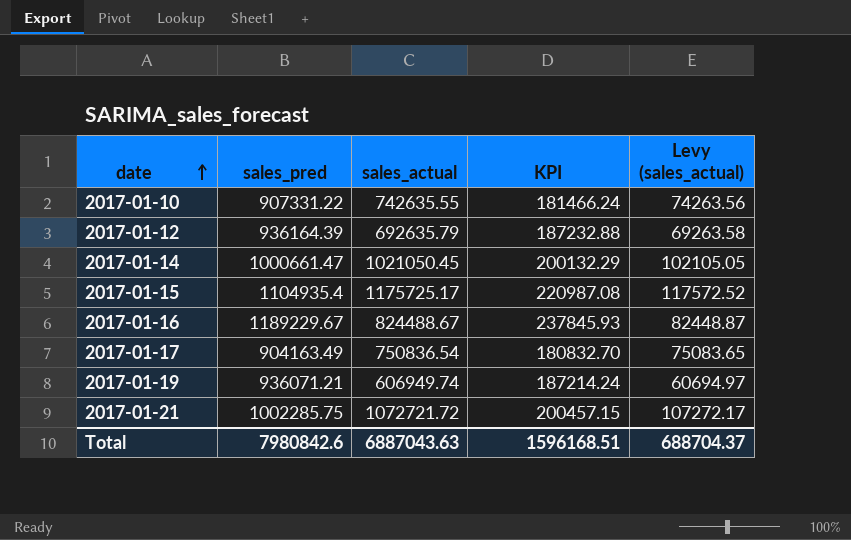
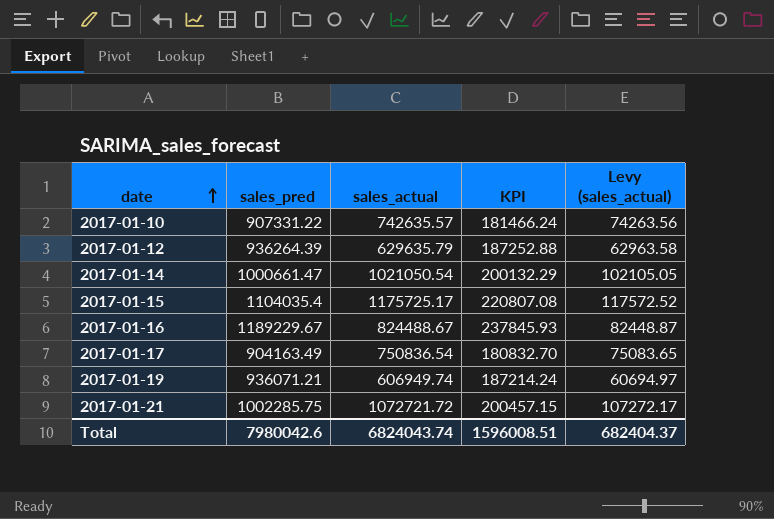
2017-01-10 | sales_actual: 742635.55 -> 742635.57
2017-01-12 | sales_pred: 936164.39 -> 936264.39
2017-01-12 | sales_actual: 692635.79 -> 629635.79
2017-01-12 | KPI: 187232.88 -> 187252.88
2017-01-12 | Levy (sales_actual): 69263.58 -> 62963.58
2017-01-14 | sales_actual: 1021050.45 -> 1021050.54
2017-01-15 | sales_pred: 1104935.4 -> 1104035.4
2017-01-15 | KPI: 220987.08 -> 220807.08
Total | sales_pred: 7980842.6 -> 7980042.6
Total | sales_actual: 6887043.63 -> 6824043.74
Total | KPI: 1596168.51 -> 1596008.51
Total | Levy (sales_actual): 688704.37 -> 682404.37

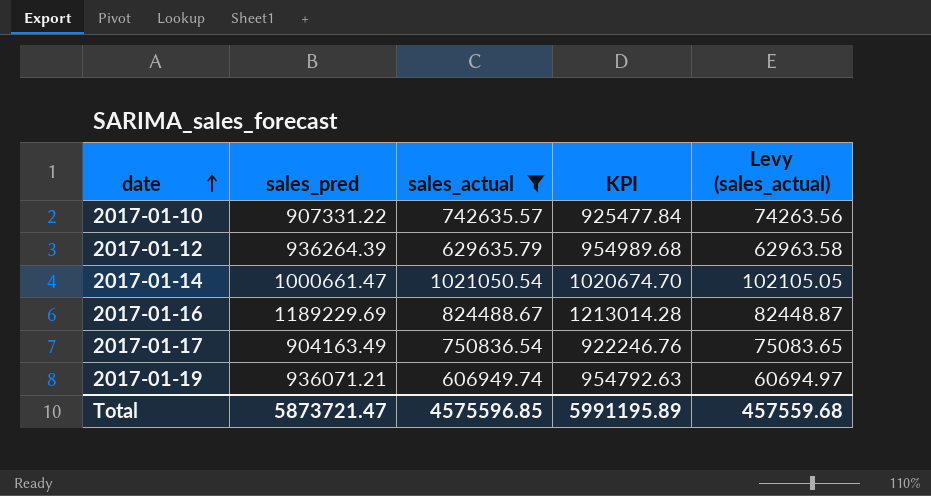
filter: none -> sales_actual <= 1021050.54
column KPI | formula: [sales_pred] * 0.2 -> [sales_pred] * 1.02
2017-01-16 | sales_pred: 1189229.67 -> 1189229.69
Total | sales_pred: 7980042.6 -> 5873721.47
Total | sales_actual: 6824043.74 -> 4575596.85
Total | KPI: 1596008.51 -> 5991195.89
Total | Levy (sales_actual): 682404.37 -> 457559.68

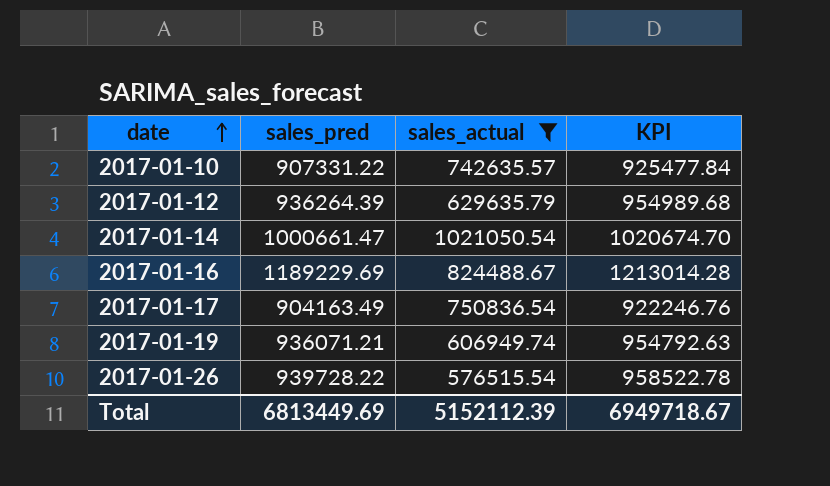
column Levy (sales_actual) | formula: [sales_actual] * 0.1 -> none
row 2017-01-26: none -> 939728.22 | 576515.54 | 958522.78
Total | sales_pred: 5873721.47 -> 6813449.69
Total | sales_actual: 4575596.85 -> 5152112.39
Total | KPI: 5991195.89 -> 6949718.67

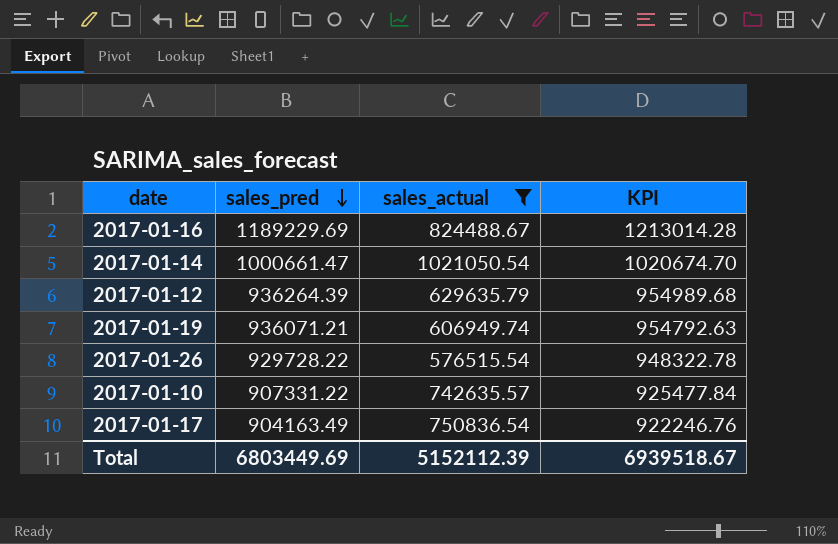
row order: date ascending -> sales_pred descending
2017-01-26 | sales_pred: 939728.22 -> 929728.22
2017-01-26 | KPI: 958522.78 -> 948322.78
Total | sales_pred: 6813449.69 -> 6803449.69
Total | KPI: 6949718.67 -> 6939518.67

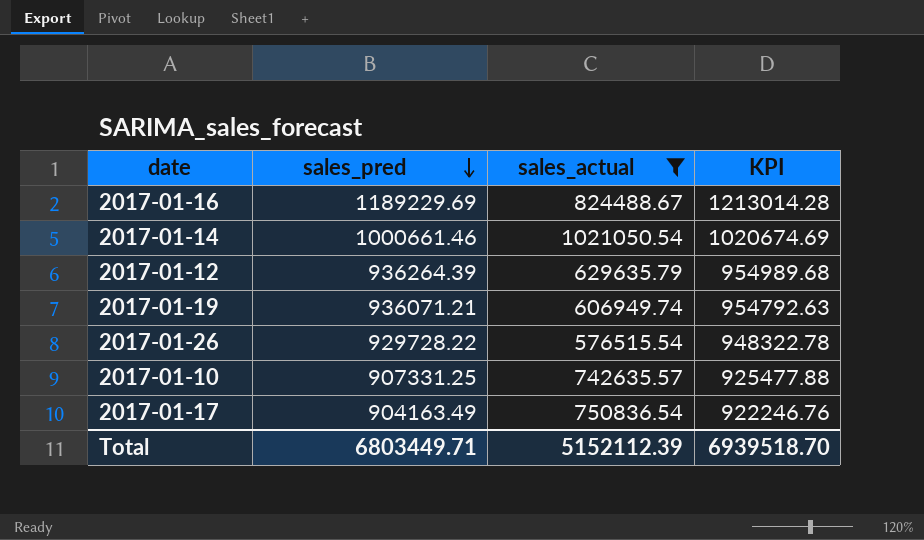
2017-01-14 | sales_pred: 1000661.47 -> 1000661.46
2017-01-14 | KPI: 1020674.70 -> 1020674.69
2017-01-10 | sales_pred: 907331.22 -> 907331.25
2017-01-10 | KPI: 925477.84 -> 925477.88
Total | sales_pred: 6803449.69 -> 6803449.71
Total | KPI: 6939518.67 -> 6939518.70

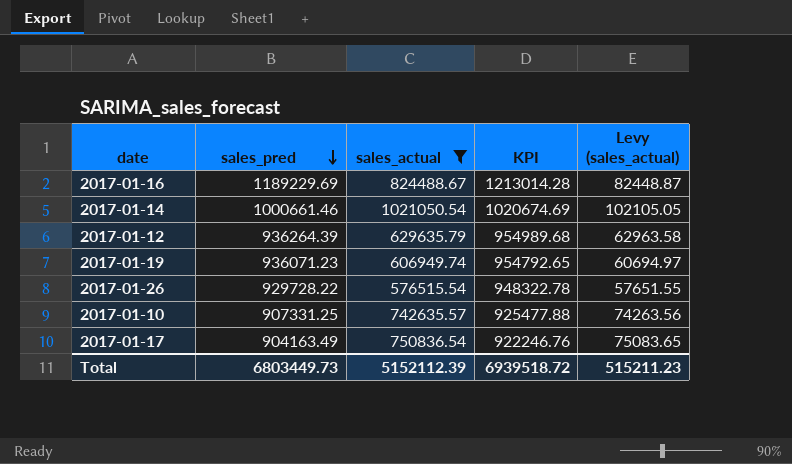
column Levy (sales_actual) | formula: none -> [sales_actual] * 0.1
2017-01-19 | sales_pred: 936071.21 -> 936071.23
2017-01-19 | KPI: 954792.63 -> 954792.65
Total | sales_pred: 6803449.71 -> 6803449.73
Total | KPI: 6939518.70 -> 6939518.72

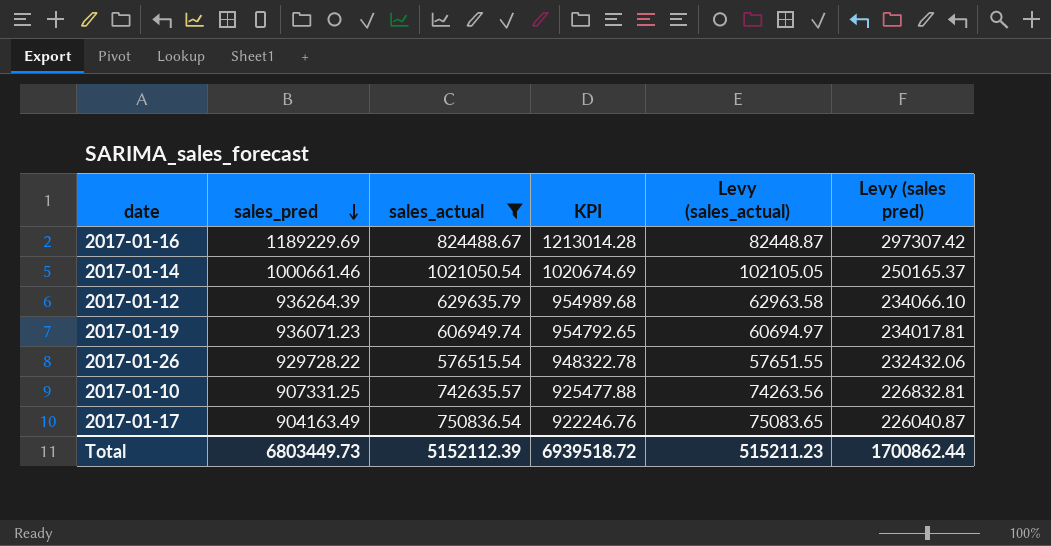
column Levy (sales pred) | formula: none -> [sales_pred] * 0.25

